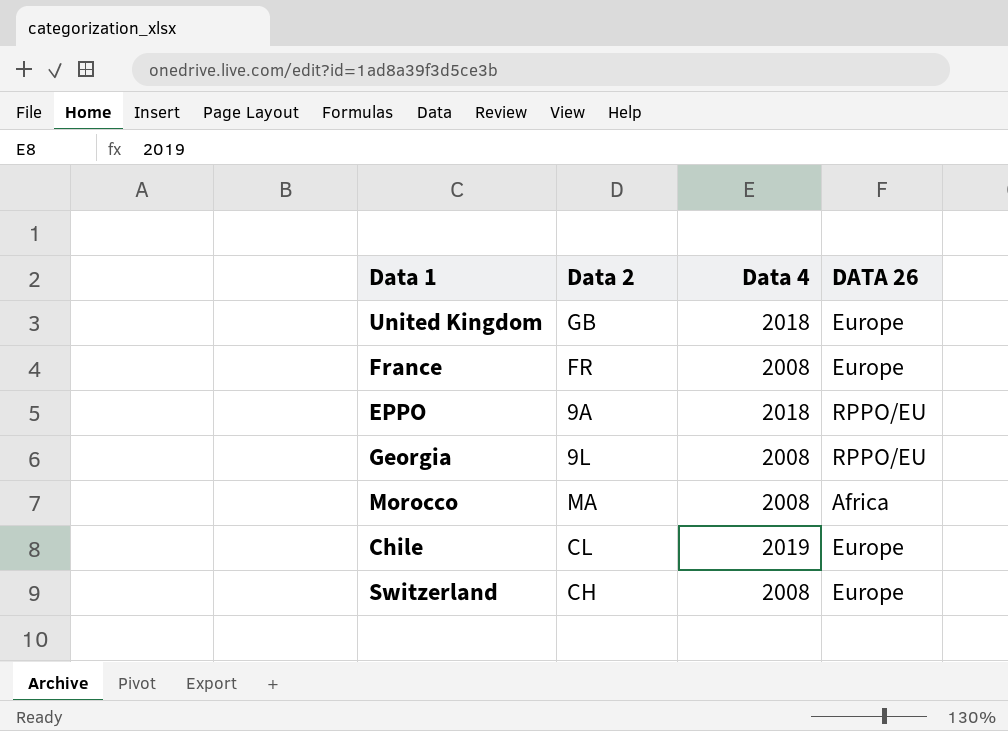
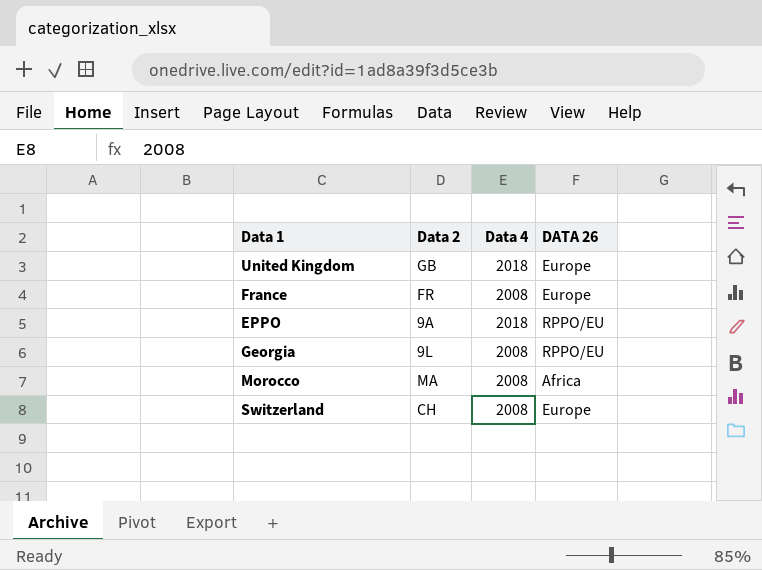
row Chile: CL | 2019 | Europe -> none

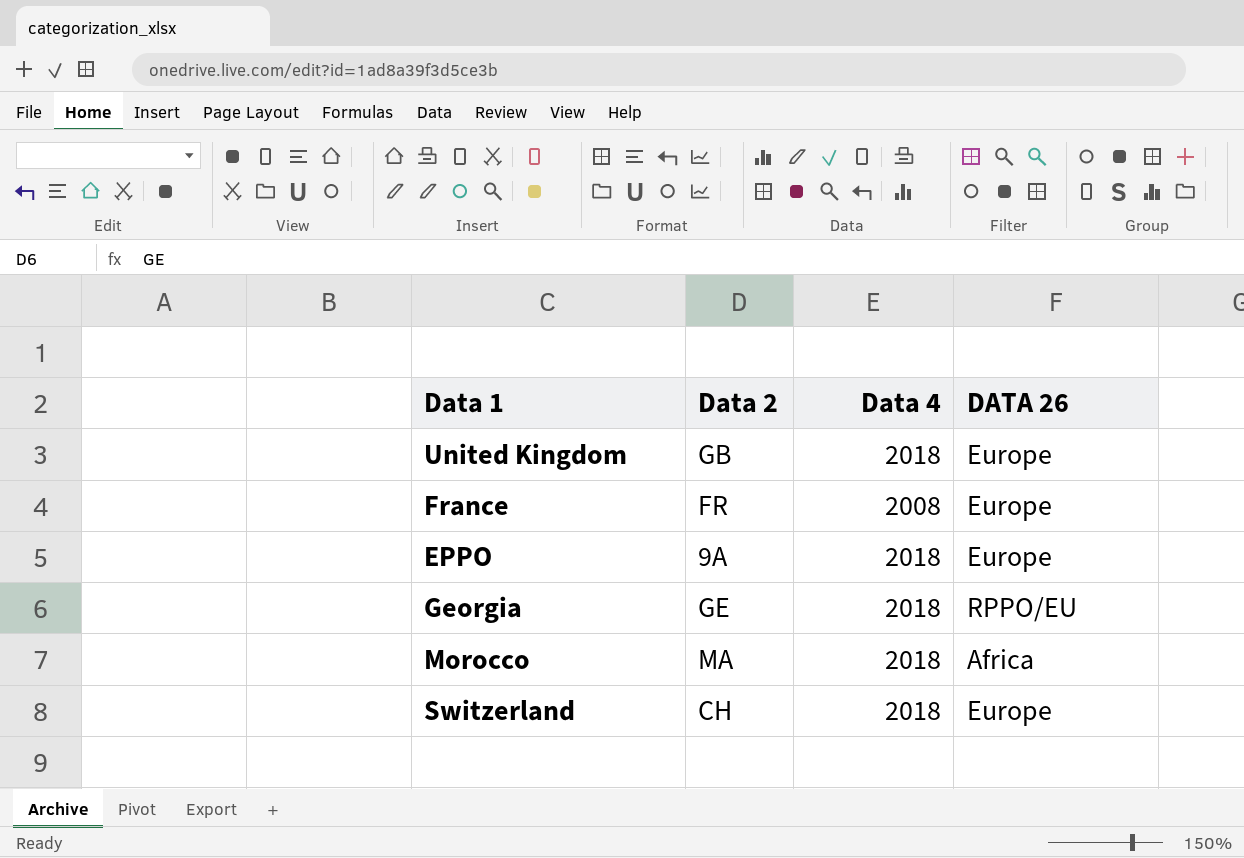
EPPO | DATA 26: RPPO/EU -> Europe
Georgia | Data 2: 9L -> GE
Georgia | Data 4: 2008 -> 2018
Morocco | Data 4: 2008 -> 2018
Switzerland | Data 4: 2008 -> 2018

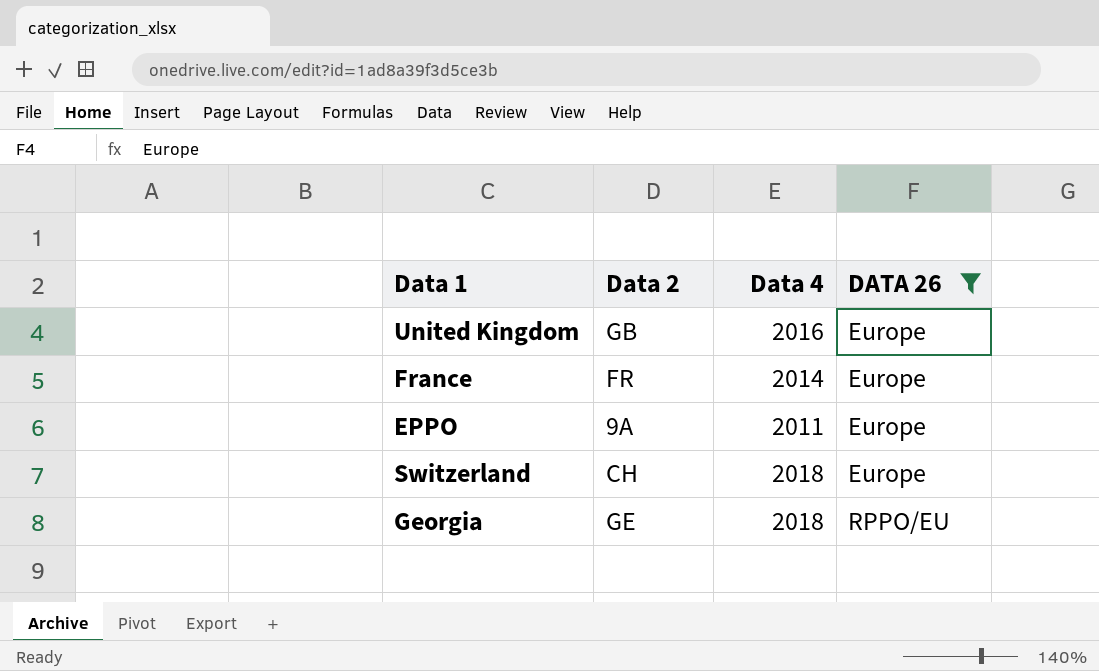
filter: none -> DATA 26 != Africa
row order: none -> DATA 26 ascending
United Kingdom | Data 4: 2018 -> 2016
France | Data 4: 2008 -> 2014
EPPO | Data 4: 2018 -> 2011

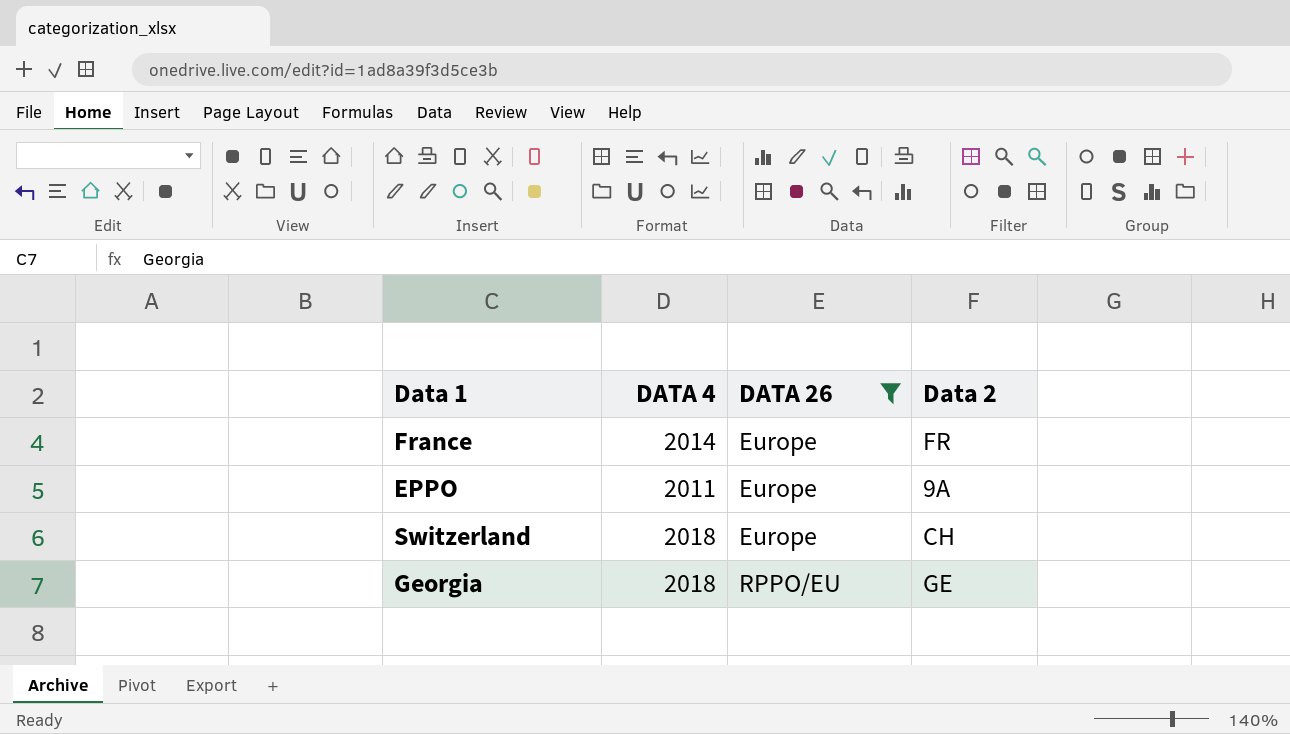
column name: Data 4 -> DATA 4
column Data 2 | position: 2 -> 4
row United Kingdom: GB | 2016 | Europe -> none

